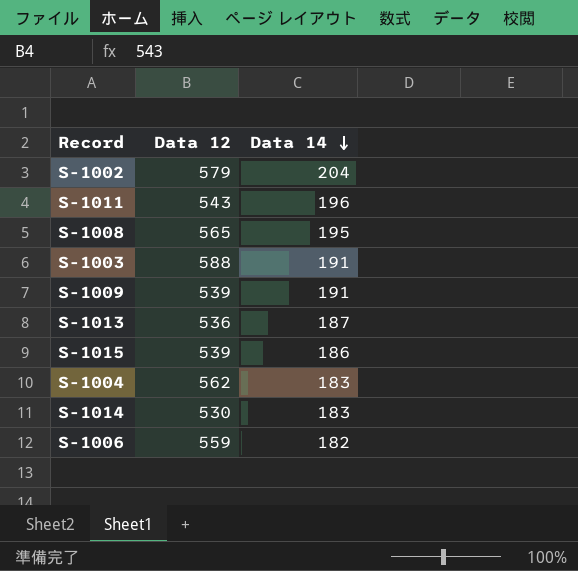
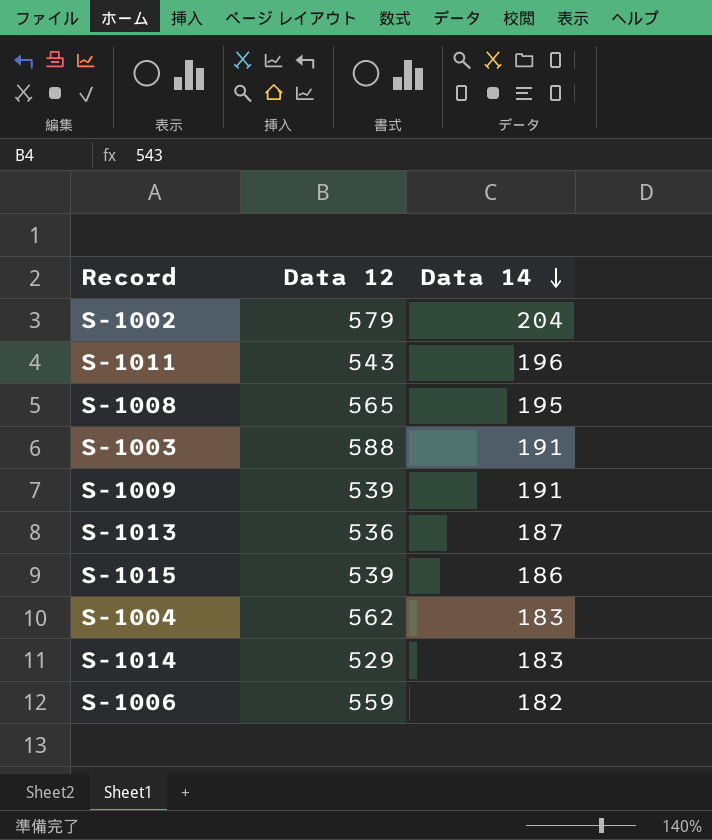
S-1014 | Data 12: 530 -> 529

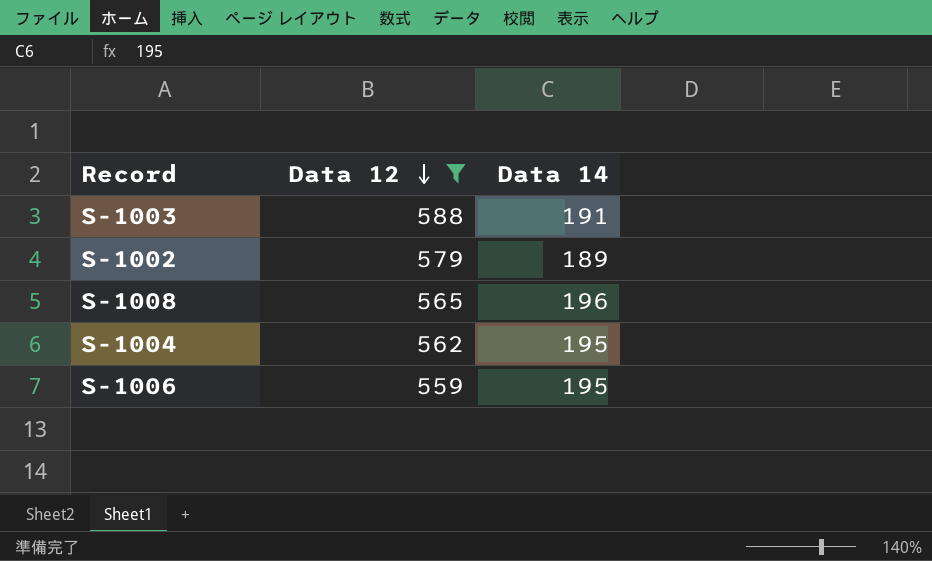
filter: none -> Data 12 >= 559
row order: Data 14 descending -> Data 12 descending
S-1002 | Data 14: 204 -> 189
S-1008 | Data 14: 195 -> 196
S-1004 | Data 14: 183 -> 195
S-1006 | Data 14: 182 -> 195

